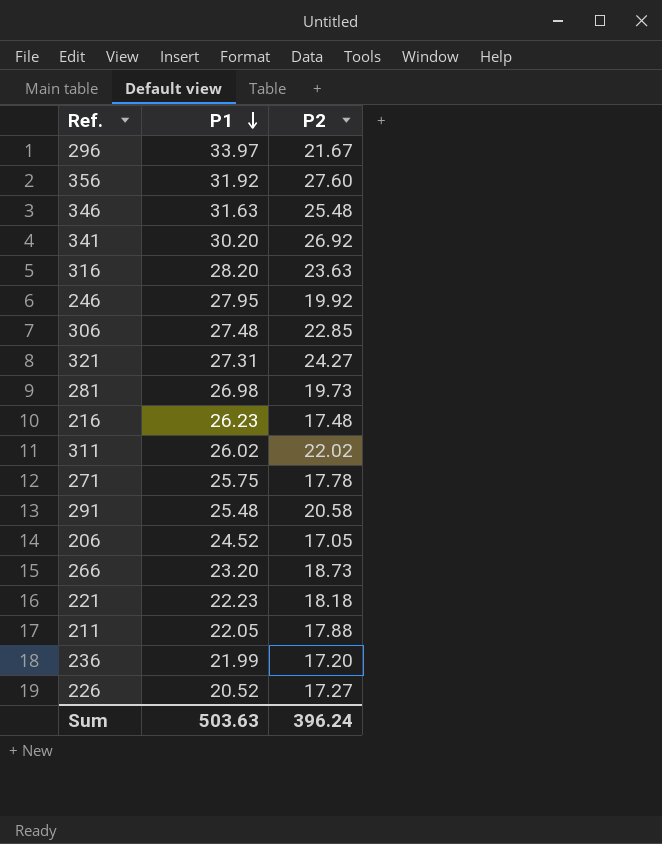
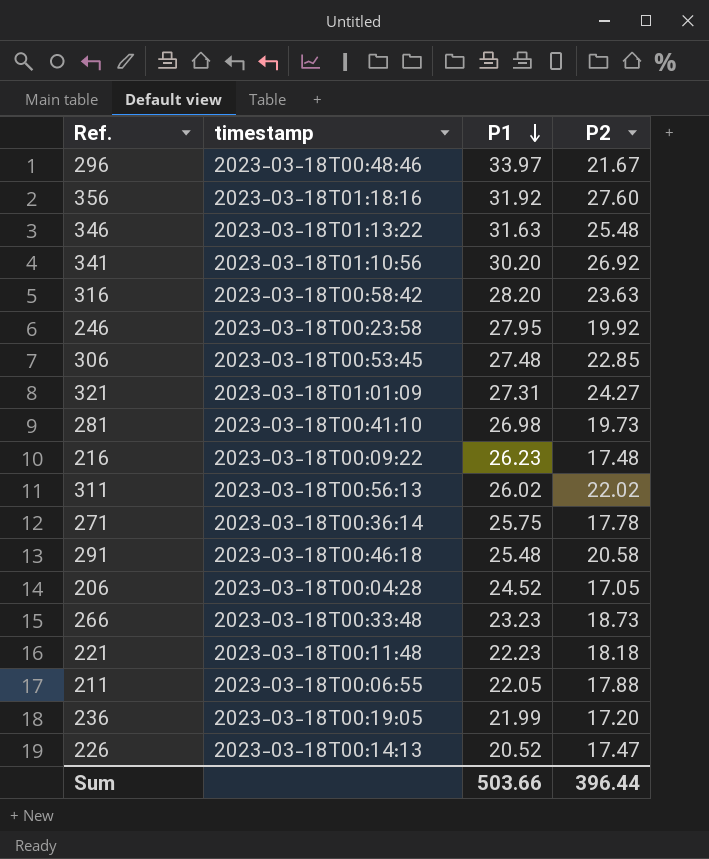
column timestamp | position: none -> 2
266 | P1: 23.20 -> 23.23
226 | P2: 17.27 -> 17.47
Sum | P1: 503.63 -> 503.66
Sum | P2: 396.24 -> 396.44

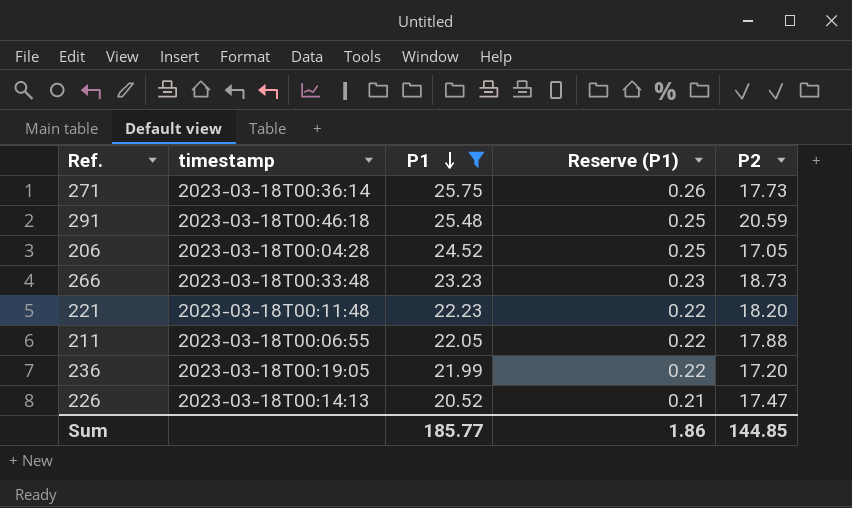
filter: none -> P1 <= 25.75
column Reserve (P1) | formula: none -> [P1] * 0.01
271 | P2: 17.78 -> 17.73
291 | P2: 20.58 -> 20.59
221 | P2: 18.18 -> 18.20
Sum | P1: 503.66 -> 185.77
Sum | P2: 396.44 -> 144.85

